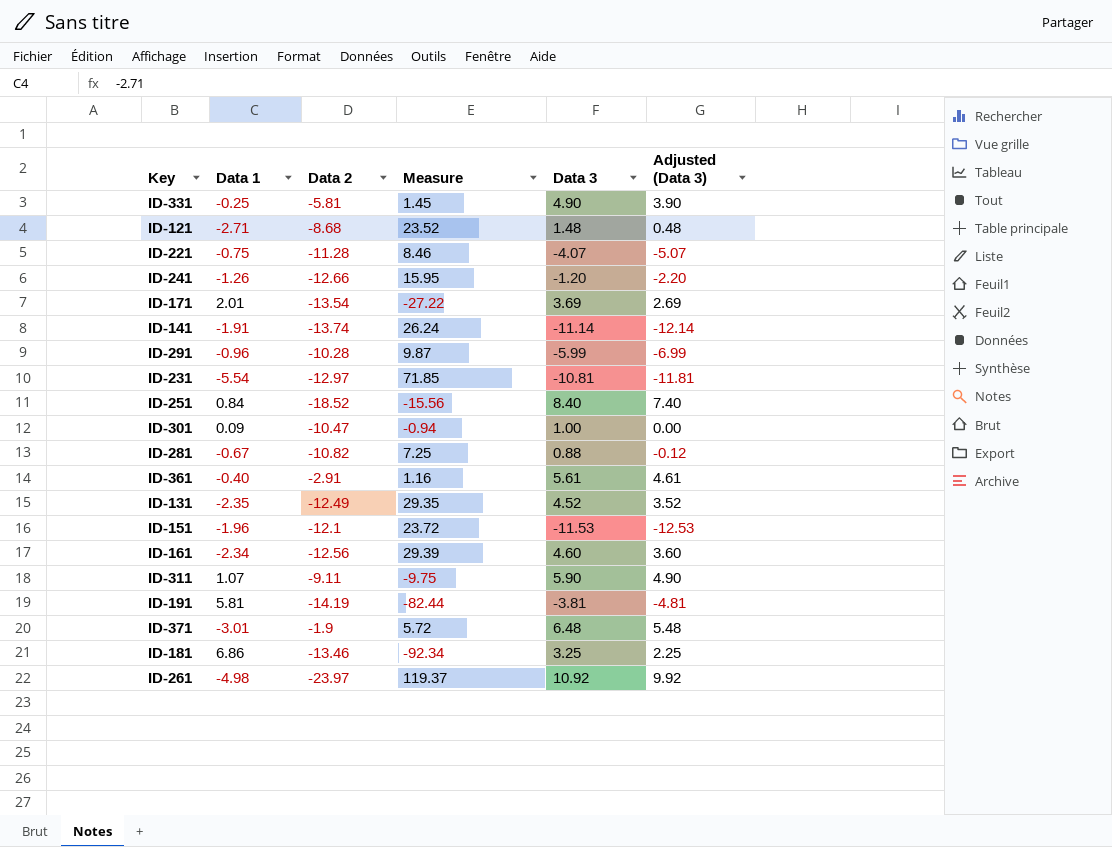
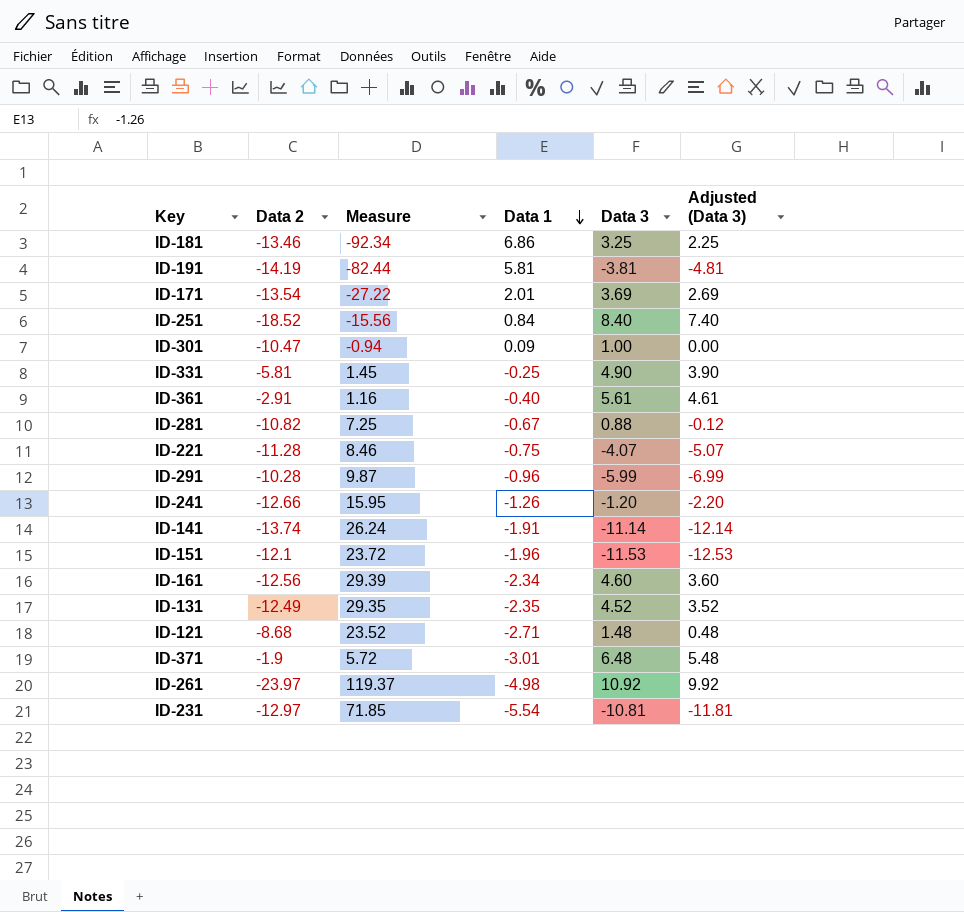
row order: none -> Data 1 descending
column Data 1 | position: 2 -> 4
row ID-311: 1.07 | -9.11 | -9.75 | 5.90 | 4.90 -> none

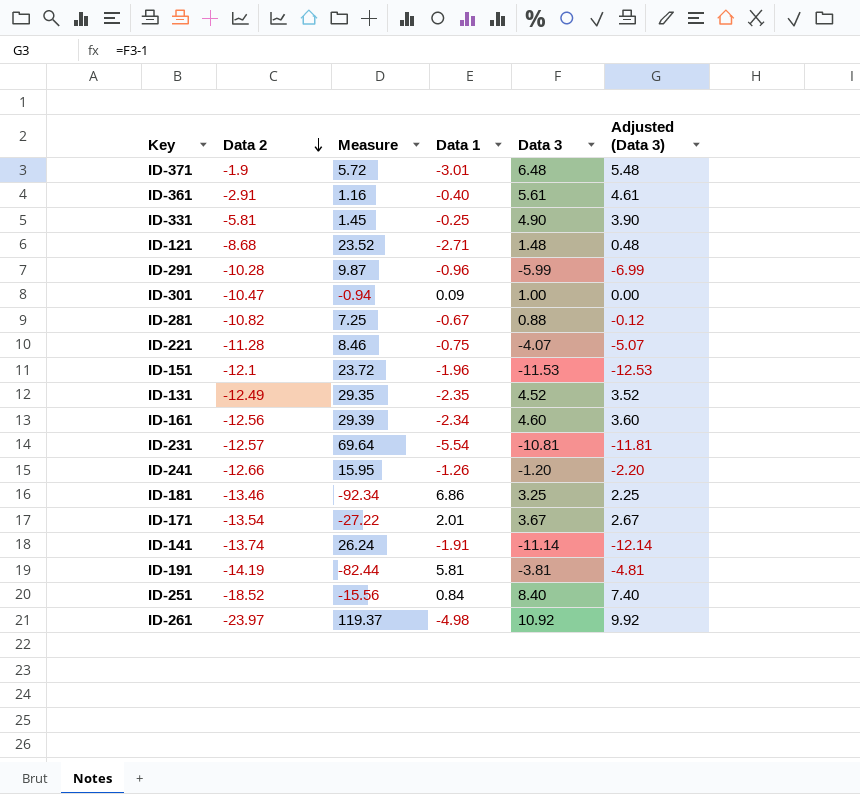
row order: Data 1 descending -> Data 2 descending
ID-231 | Data 2: -12.97 -> -12.57
ID-231 | Measure: 71.85 -> 69.64
ID-171 | Data 3: 3.69 -> 3.67
ID-171 | Adjusted (Data 3): 2.69 -> 2.67

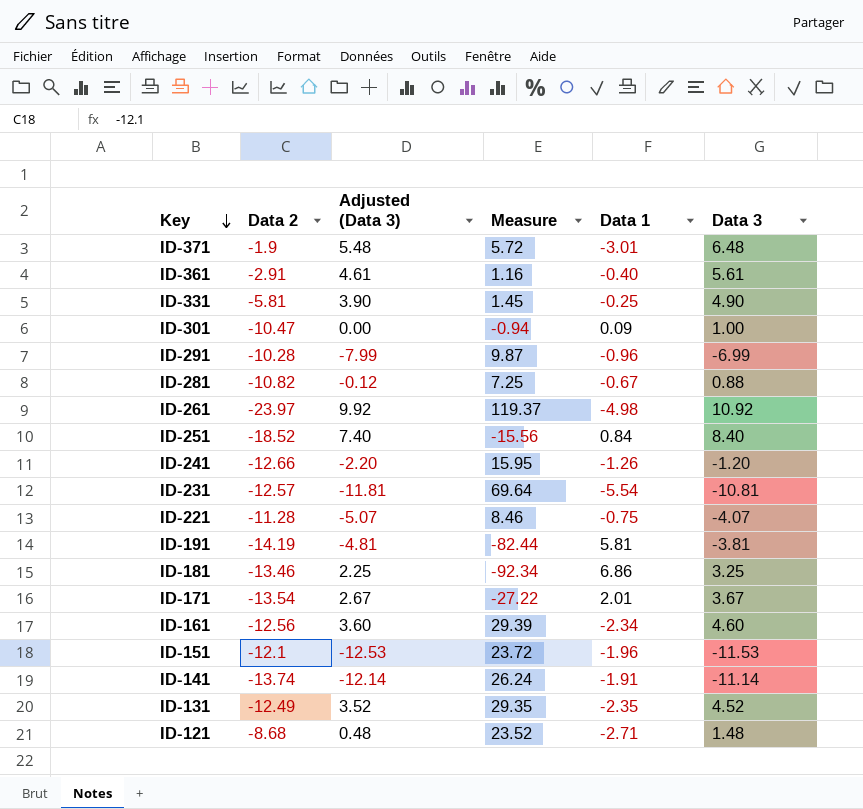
row order: Data 2 descending -> Key descending
column Adjusted (Data 3) | position: 6 -> 3
ID-291 | Adjusted (Data 3): -6.99 -> -7.99
ID-291 | Data 3: -5.99 -> -6.99

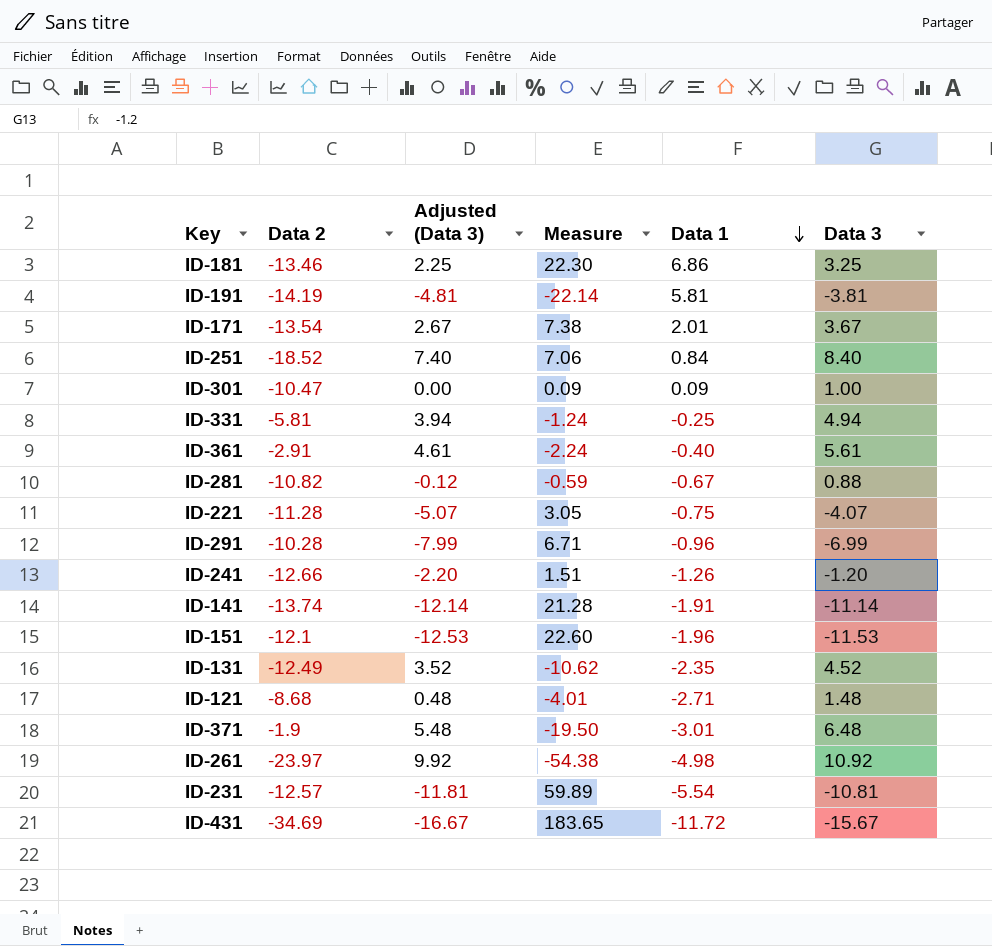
row order: Key descending -> Data 1 descending
column Measure | formula: [Data 2] * [Data 1] -> [Data 1] * [Data 3]
row ID-161: -12.56 | 3.60 | 29.39 | -2.34 | 4.60 -> none
ID-331 | Adjusted (Data 3): 3.90 -> 3.94
ID-331 | Data 3: 4.90 -> 4.94
row ID-431: none -> -34.69 | -16.67 | 183.65 | -11.72 | -15.67

